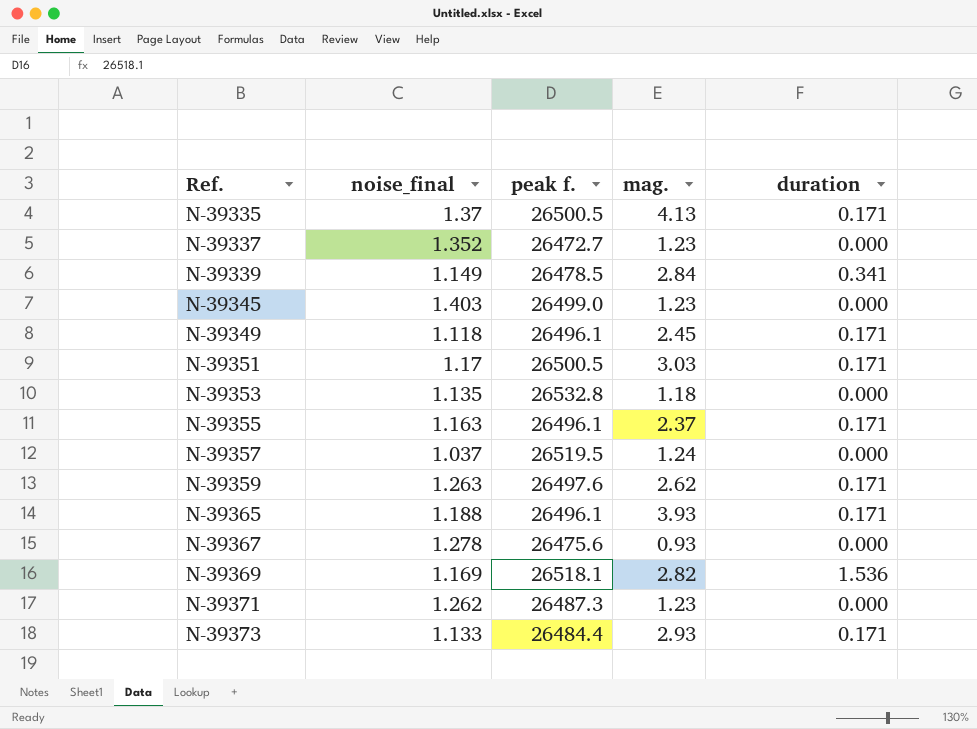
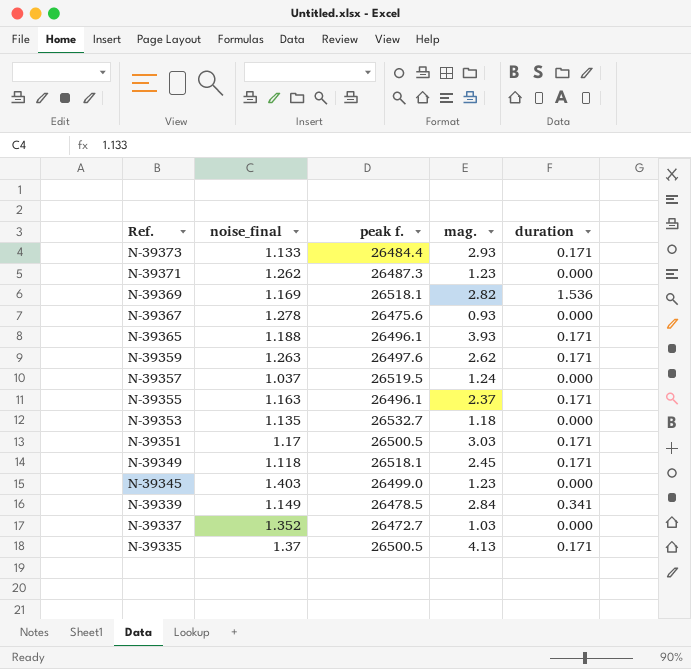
row order: Ref. ascending -> Ref. descending
N-39353 | peak f.: 26532.8 -> 26532.7
N-39349 | peak f.: 26496.1 -> 26518.1
N-39337 | mag.: 1.23 -> 1.03

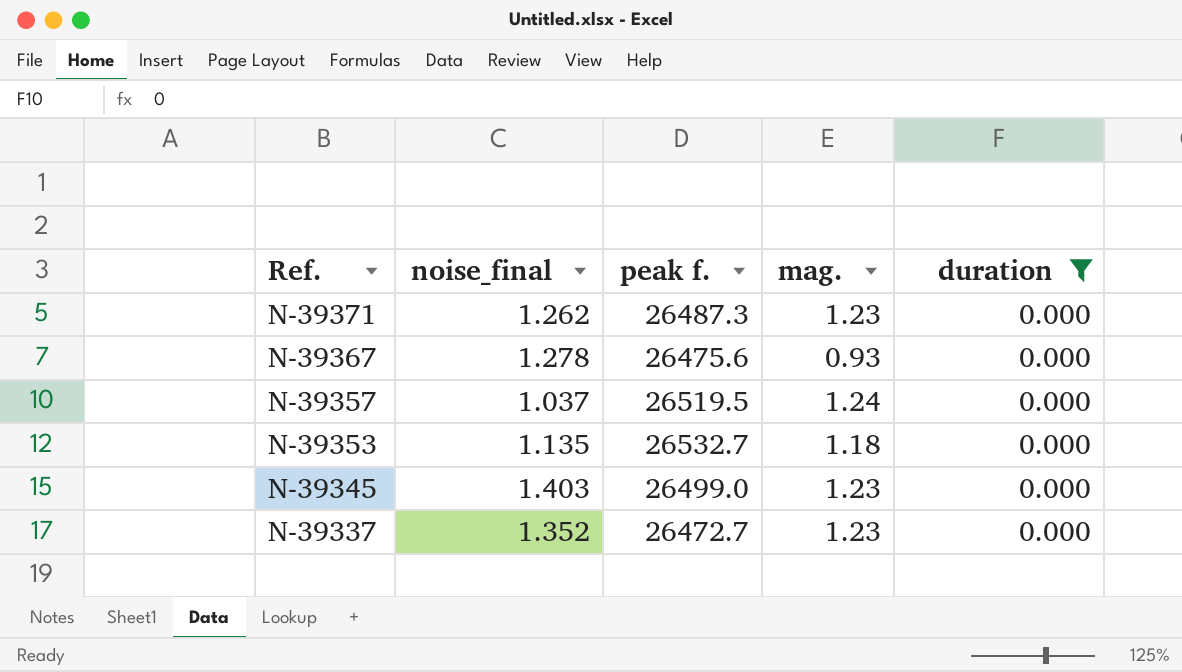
filter: none -> duration = 0.000
N-39337 | mag.: 1.03 -> 1.23

